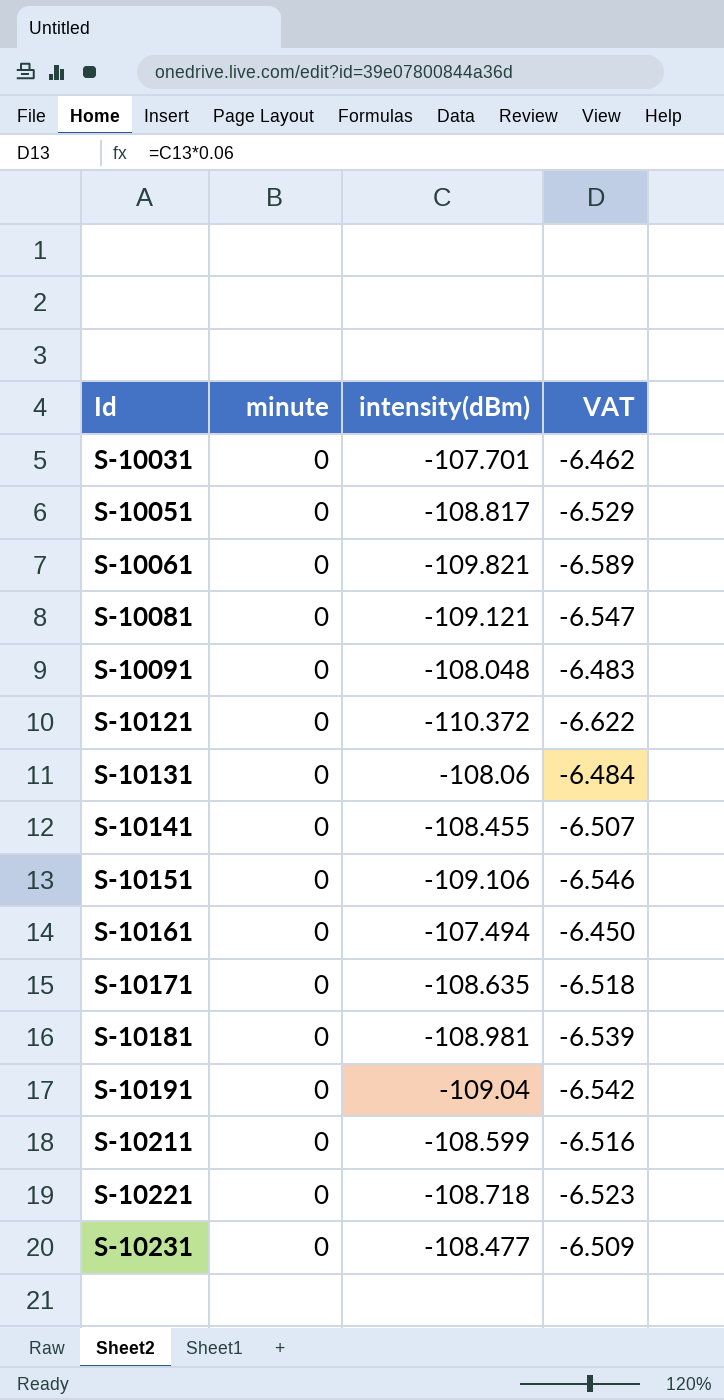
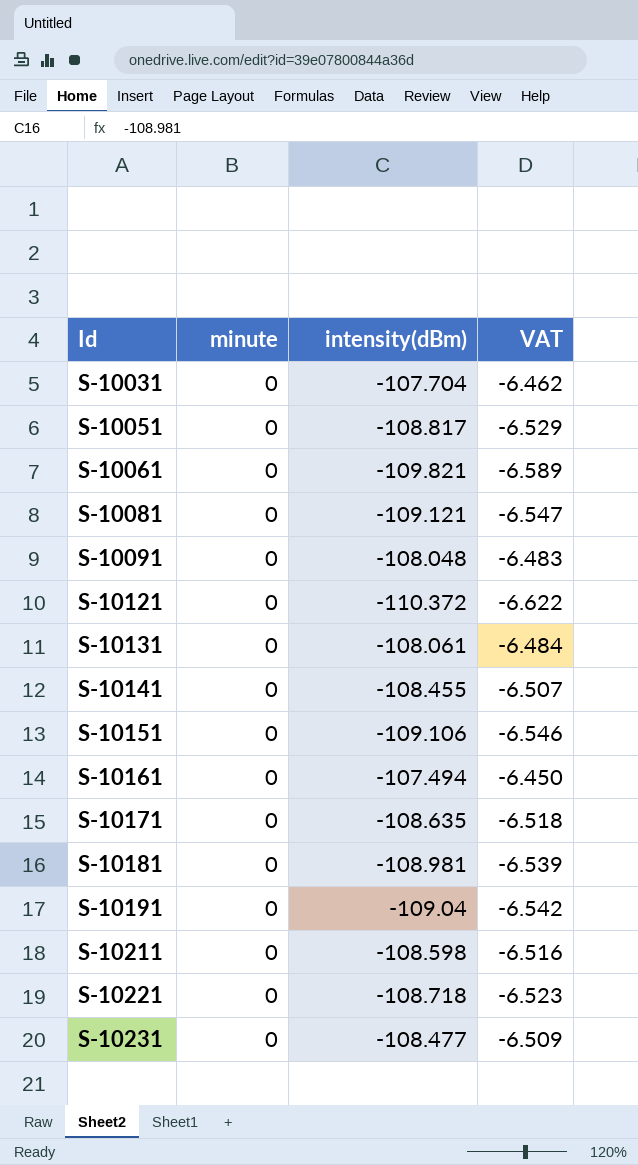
S-10031 | intensity(dBm): -107.701 -> -107.704
S-10131 | intensity(dBm): -108.06 -> -108.061
S-10211 | intensity(dBm): -108.599 -> -108.598

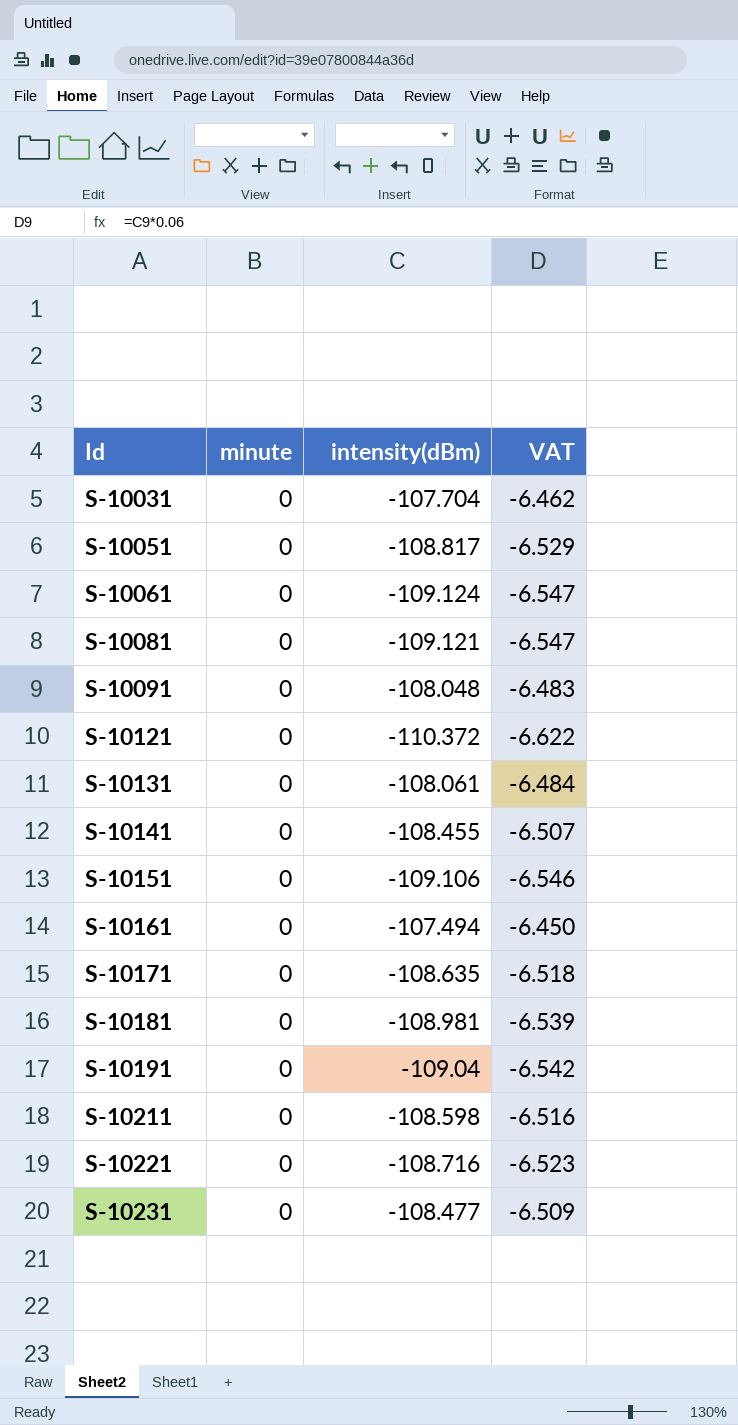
S-10061 | intensity(dBm): -109.821 -> -109.124
S-10061 | VAT: -6.589 -> -6.547
S-10221 | intensity(dBm): -108.718 -> -108.716

